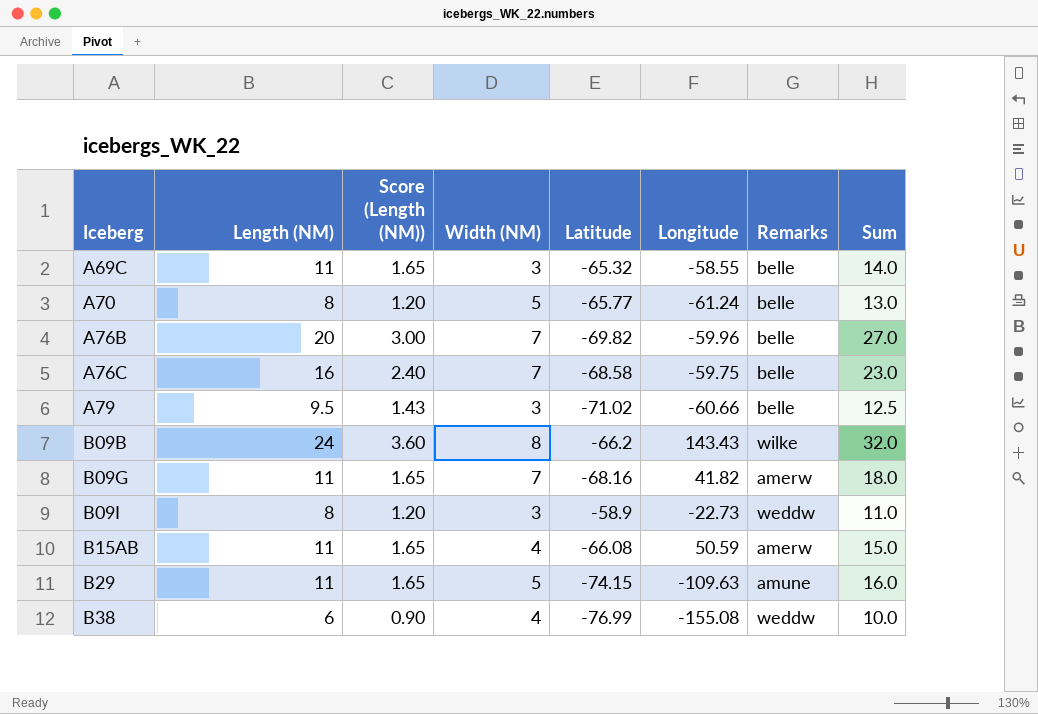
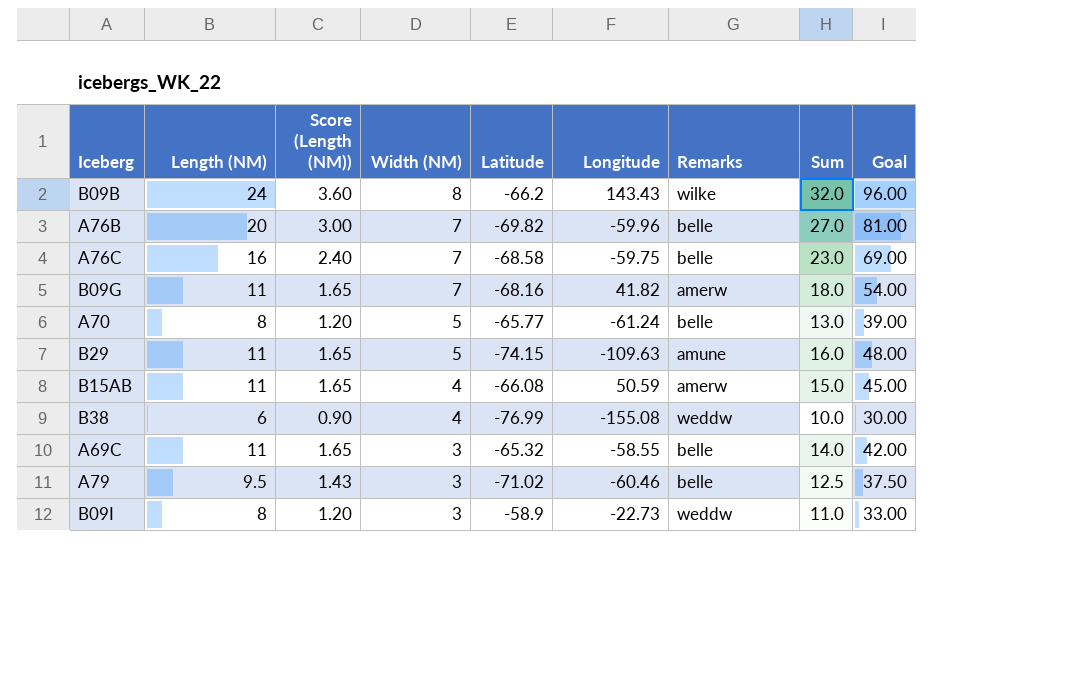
row order: Iceberg ascending -> Width (NM) descending
column Goal | formula: none -> [Sum] * 3
A79 | Longitude: -60.66 -> -60.46

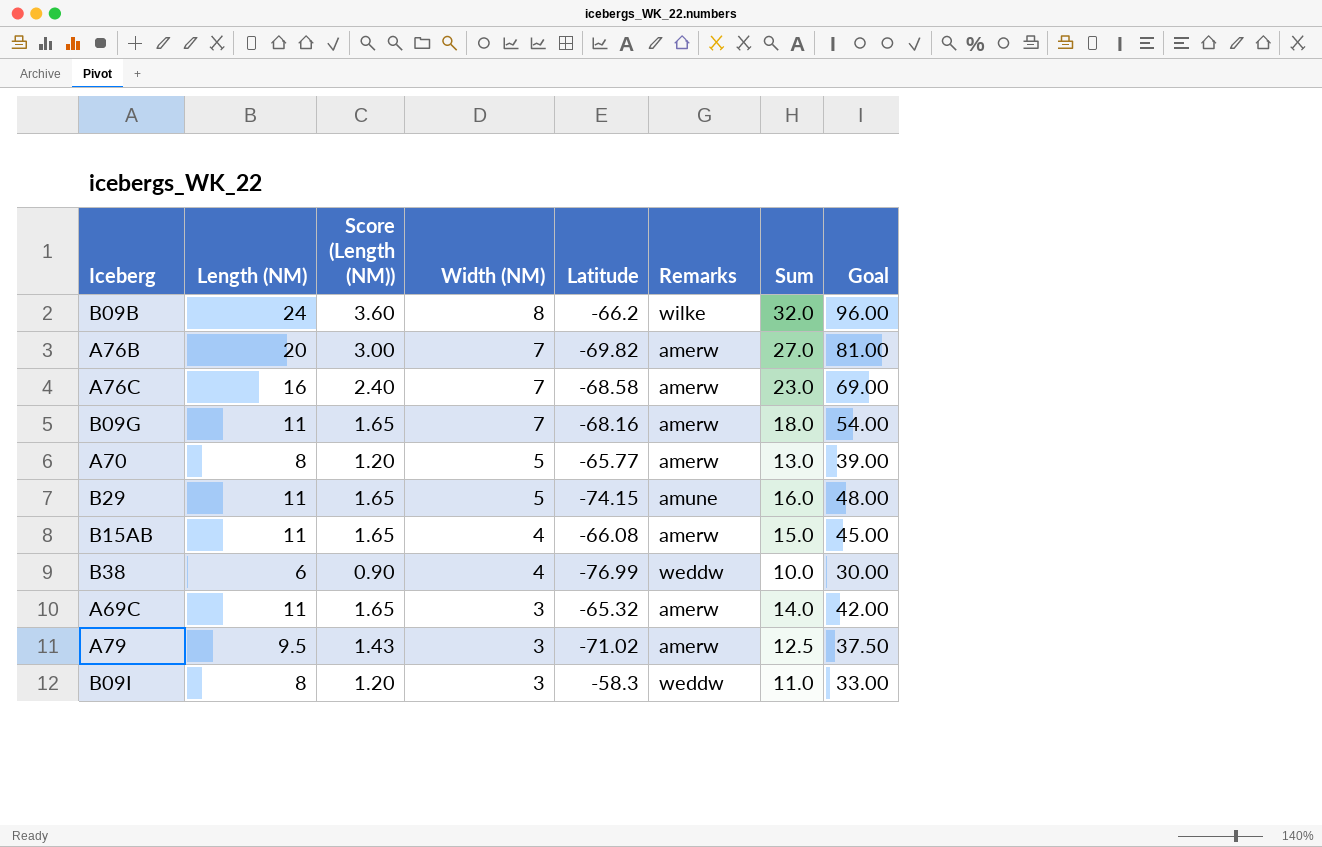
column Longitude | position: 6 -> none
A76B | Remarks: belle -> amerw
A76C | Remarks: belle -> amerw
A70 | Remarks: belle -> amerw
A69C | Remarks: belle -> amerw
A79 | Remarks: belle -> amerw
B09I | Latitude: -58.9 -> -58.3

